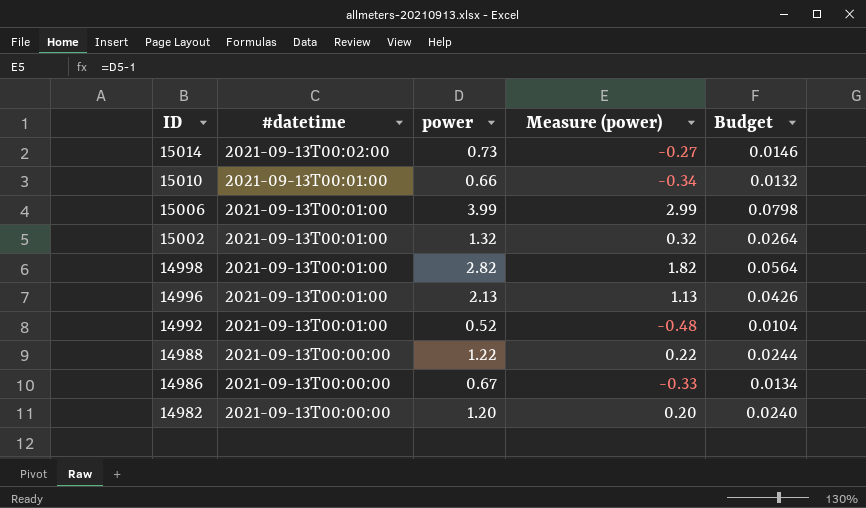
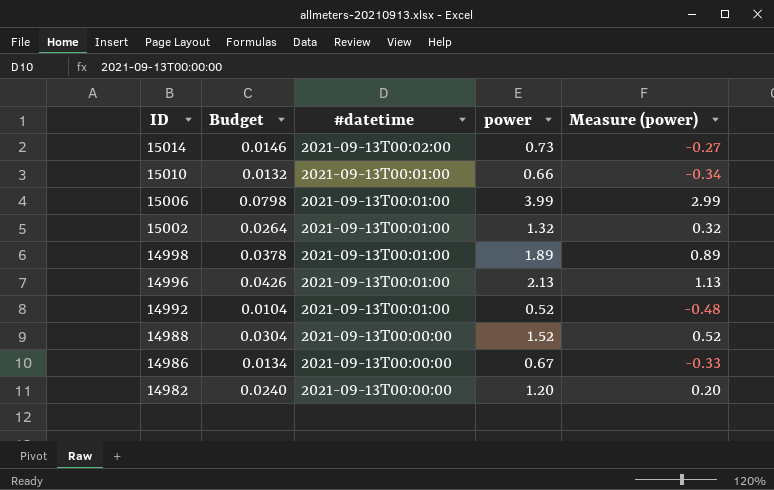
column Budget | position: 5 -> 2
14998 | Budget: 0.0564 -> 0.0378
14998 | power: 2.82 -> 1.89
14998 | Measure (power): 1.82 -> 0.89
14988 | Budget: 0.0244 -> 0.0304
14988 | power: 1.22 -> 1.52
14988 | Measure (power): 0.22 -> 0.52

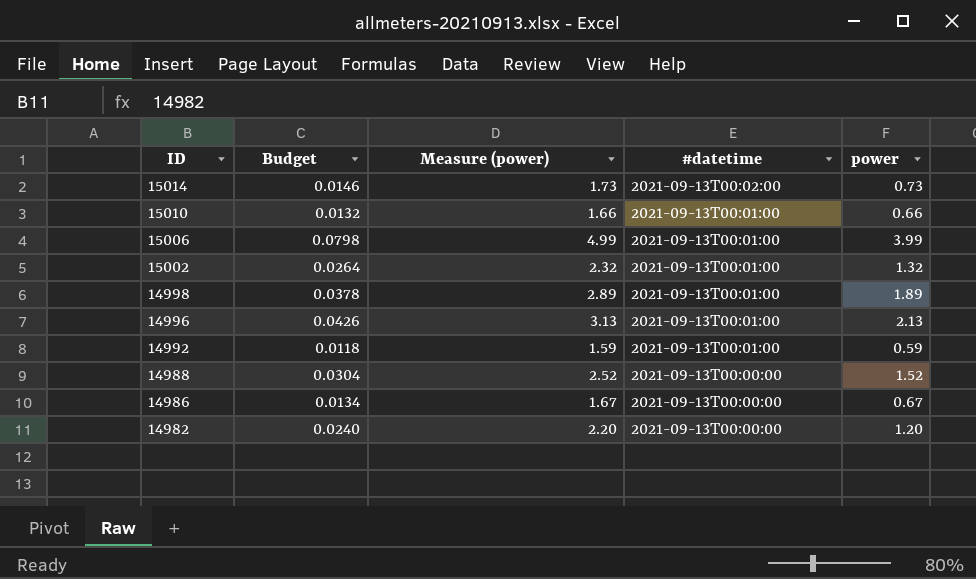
column Measure (power) | formula: [power] - 1 -> [power] + 1
column Measure (power) | position: 5 -> 3
14992 | Budget: 0.0104 -> 0.0118
14992 | power: 0.52 -> 0.59

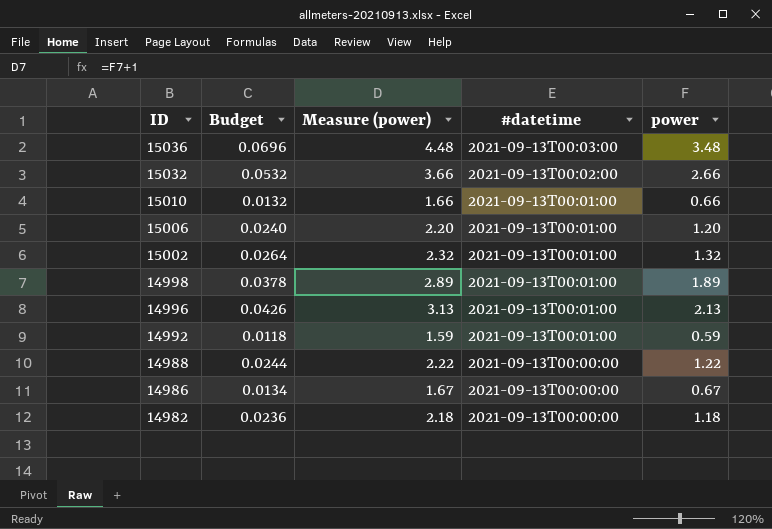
row 15014: 0.0146 | 1.73 | 2021-09-13T00:02:00 | 0.73 -> none
row 15036: none -> 0.0696 | 4.48 | 2021-09-13T00:03:00 | 3.48
row 15032: none -> 0.0532 | 3.66 | 2021-09-13T00:02:00 | 2.66
15006 | Budget: 0.0798 -> 0.0240
15006 | Measure (power): 4.99 -> 2.20
15006 | power: 3.99 -> 1.20
14988 | Budget: 0.0304 -> 0.0244
14988 | Measure (power): 2.52 -> 2.22
14988 | power: 1.52 -> 1.22
14982 | Budget: 0.0240 -> 0.0236
14982 | Measure (power): 2.20 -> 2.18
14982 | power: 1.20 -> 1.18

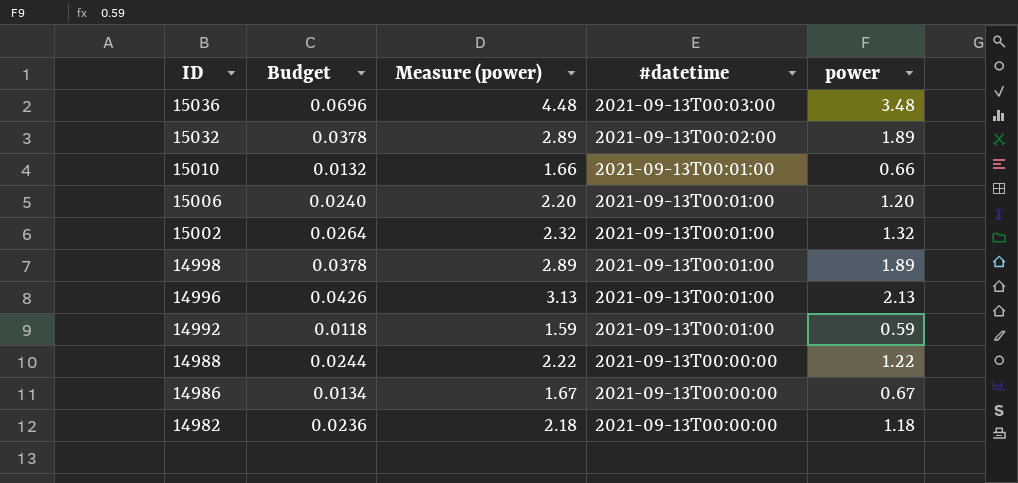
15032 | Budget: 0.0532 -> 0.0378
15032 | Measure (power): 3.66 -> 2.89
15032 | power: 2.66 -> 1.89

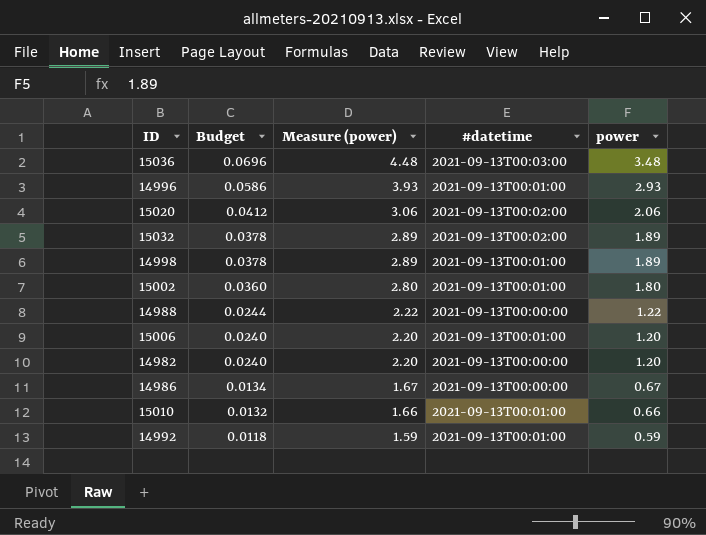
row order: ID descending -> Budget descending
14996 | Budget: 0.0426 -> 0.0586
14996 | Measure (power): 3.13 -> 3.93
14996 | power: 2.13 -> 2.93
row 15020: none -> 0.0412 | 3.06 | 2021-09-13T00:02:00 | 2.06
15002 | Budget: 0.0264 -> 0.0360
15002 | Measure (power): 2.32 -> 2.80
15002 | power: 1.32 -> 1.80
14982 | Budget: 0.0236 -> 0.0240
14982 | Measure (power): 2.18 -> 2.20
14982 | power: 1.18 -> 1.20

